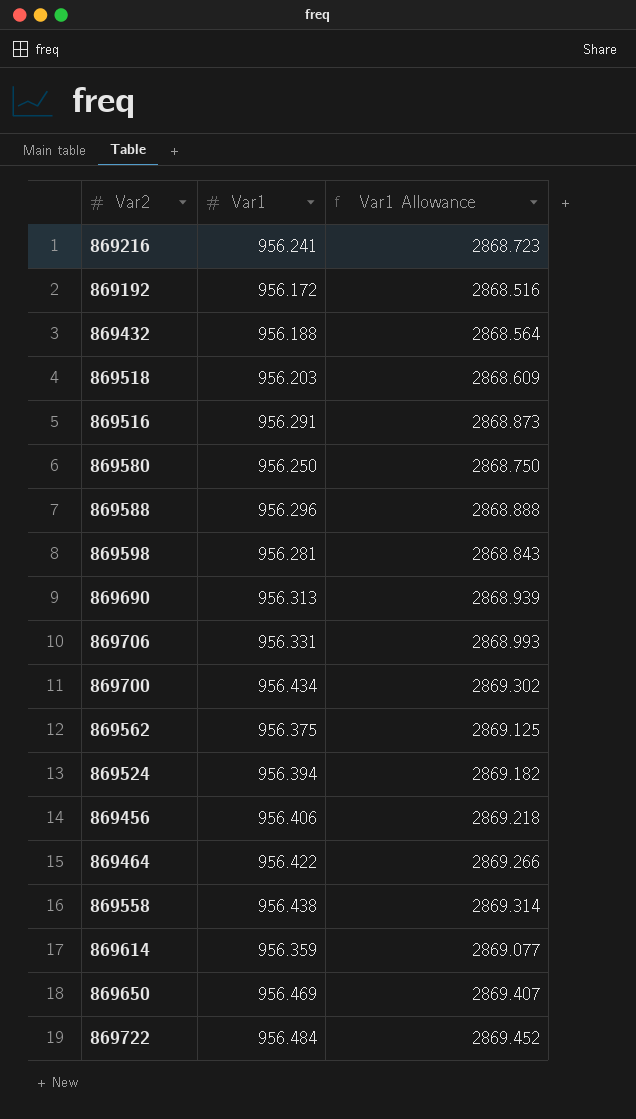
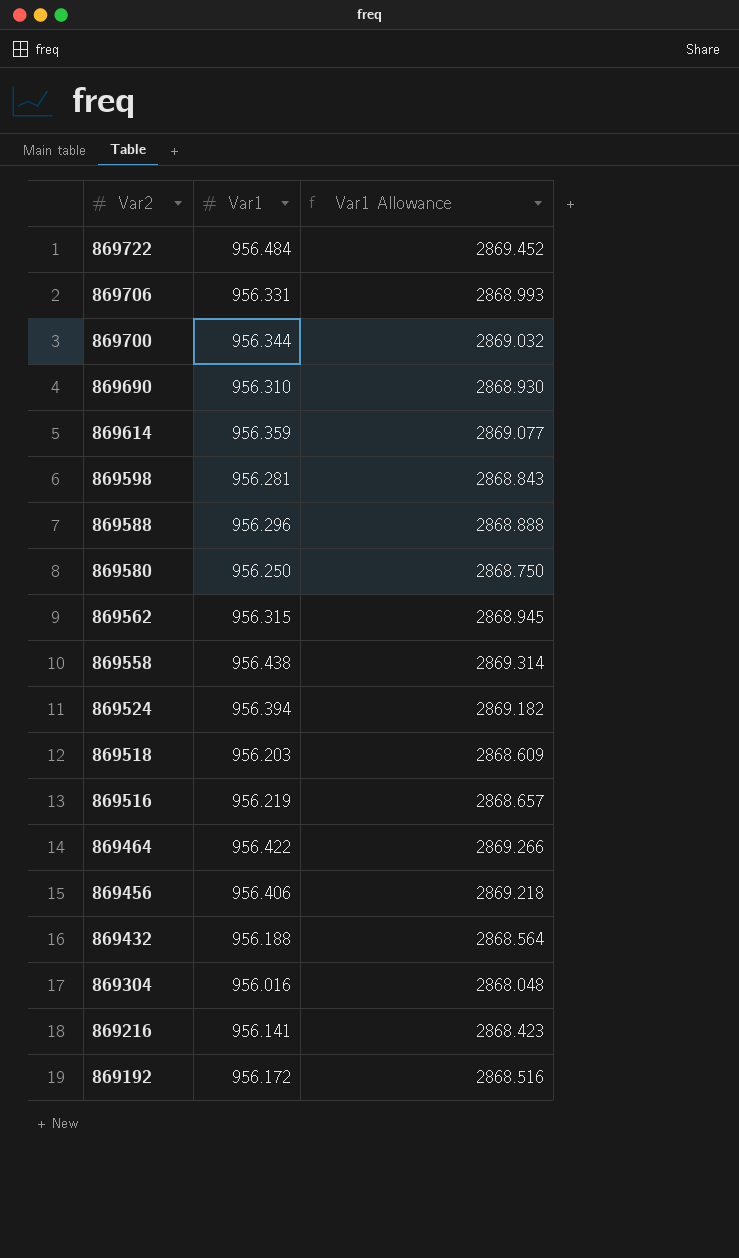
row order: none -> Var2 descending
row 869650: 956.469 | 2869.407 -> none
869700 | Var1: 956.434 -> 956.344
869700 | Var1 Allowance: 2869.302 -> 2869.032
869690 | Var1: 956.313 -> 956.310
869690 | Var1 Allowance: 2868.939 -> 2868.930
869562 | Var1: 956.375 -> 956.315
869562 | Var1 Allowance: 2869.125 -> 2868.945
869516 | Var1: 956.291 -> 956.219
869516 | Var1 Allowance: 2868.873 -> 2868.657
row 869304: none -> 956.016 | 2868.048
869216 | Var1: 956.241 -> 956.141
869216 | Var1 Allowance: 2868.723 -> 2868.423

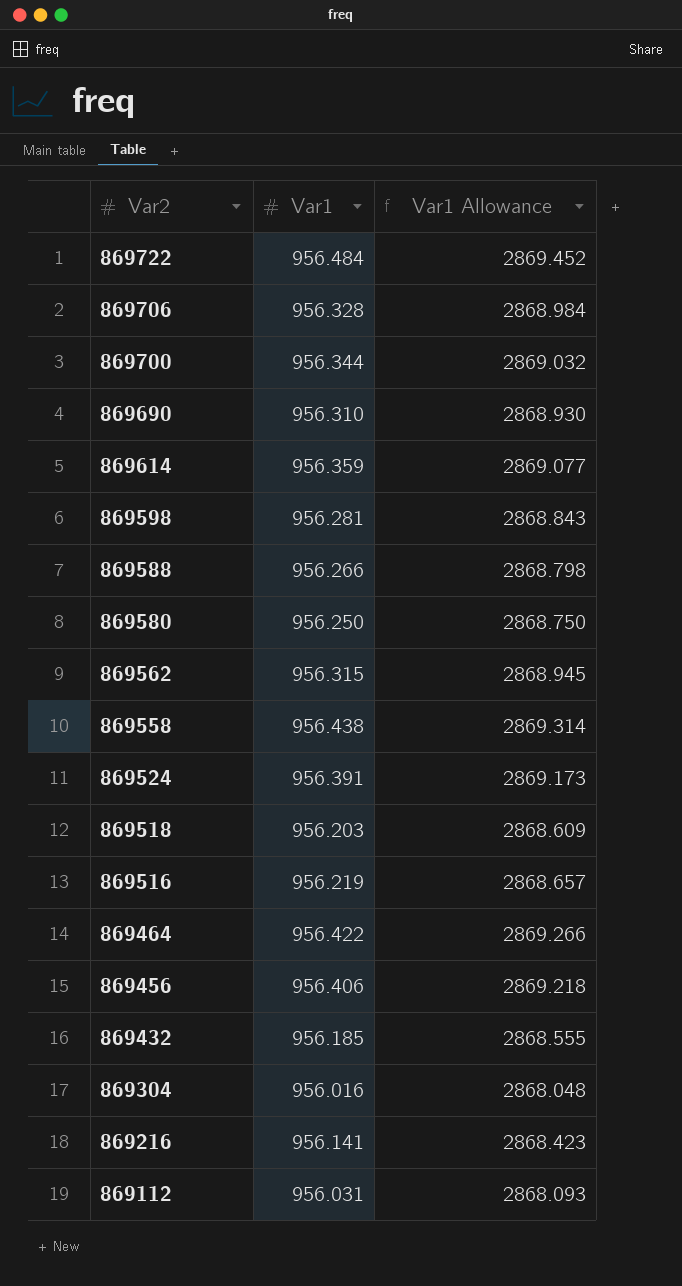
row 869192: 956.172 | 2868.516 -> none
869706 | Var1: 956.331 -> 956.328
869706 | Var1 Allowance: 2868.993 -> 2868.984
869588 | Var1: 956.296 -> 956.266
869588 | Var1 Allowance: 2868.888 -> 2868.798
869524 | Var1: 956.394 -> 956.391
869524 | Var1 Allowance: 2869.182 -> 2869.173
869432 | Var1: 956.188 -> 956.185
869432 | Var1 Allowance: 2868.564 -> 2868.555
row 869112: none -> 956.031 | 2868.093

